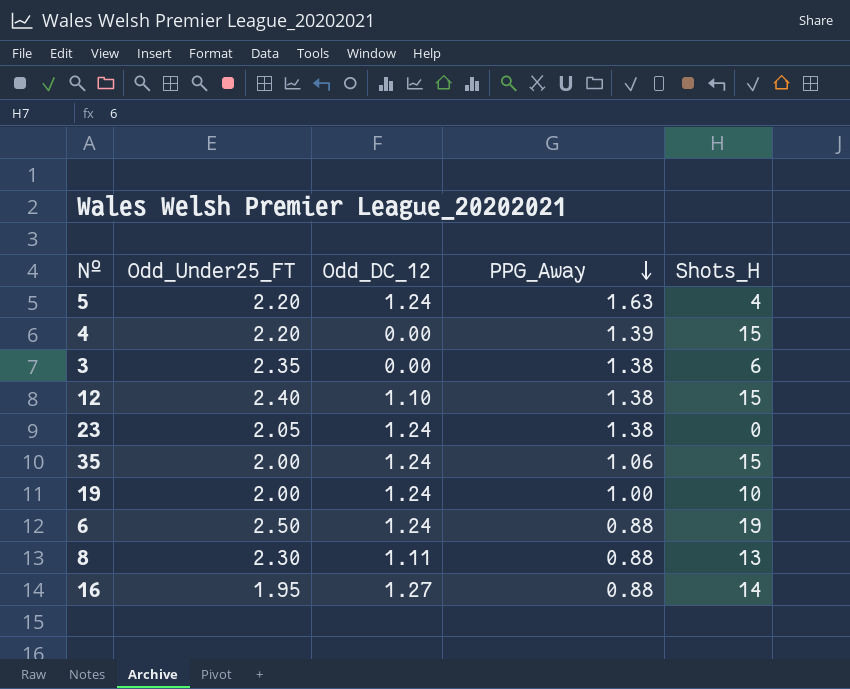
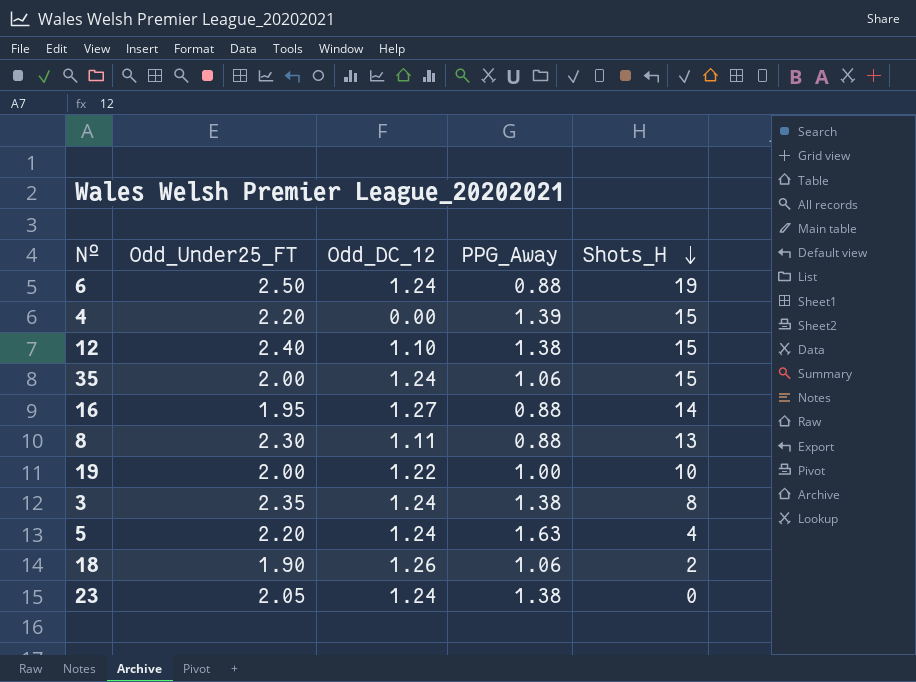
row order: PPG_Away descending -> Shots_H descending
19 | Odd_DC_12: 1.24 -> 1.22
3 | Odd_DC_12: 0.00 -> 1.24
3 | Shots_H: 6 -> 8
row 18: none -> 1.90 | 1.26 | 1.06 | 2

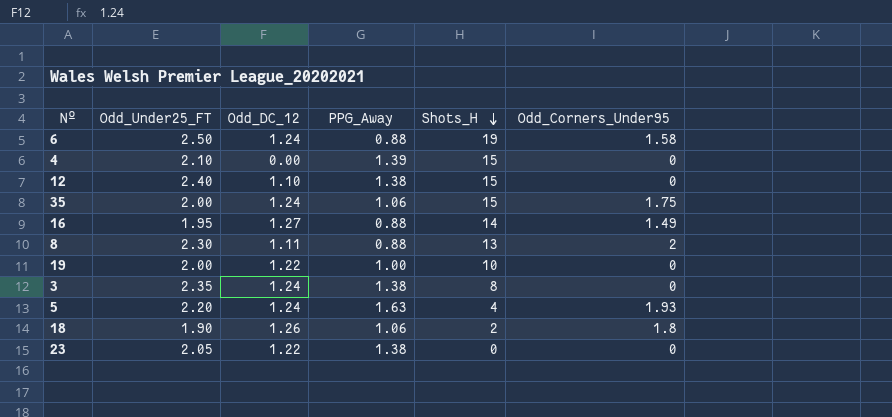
column Odd_Corners_Under95 | position: none -> 6
4 | Odd_Under25_FT: 2.20 -> 2.10
23 | Odd_DC_12: 1.24 -> 1.22

